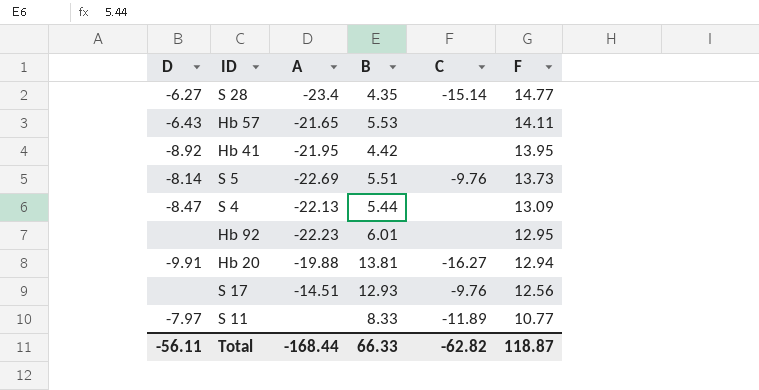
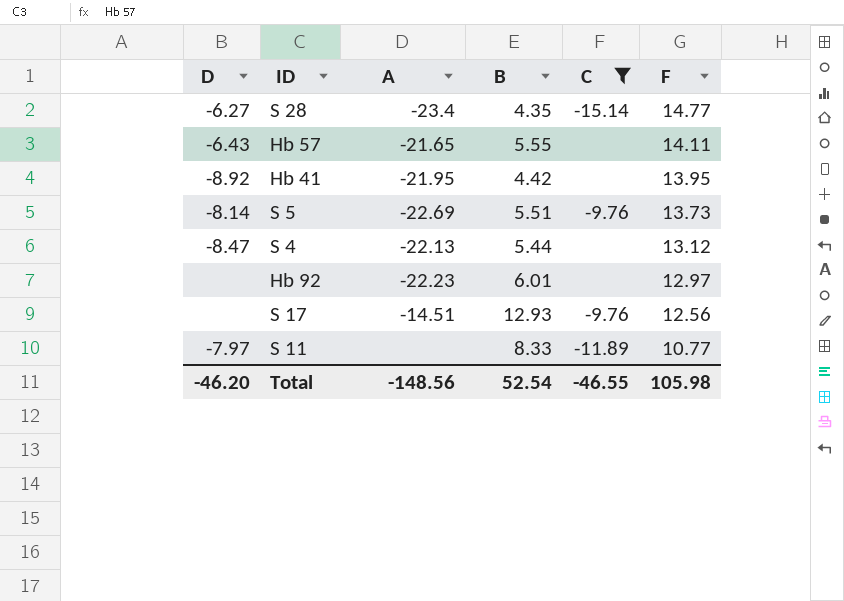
filter: none -> C != -16.27
Hb 57 | B: 5.53 -> 5.55
S 4 | F: 13.09 -> 13.12
Hb 92 | F: 12.95 -> 12.97
Total | D: -56.11 -> -46.20
Total | A: -168.44 -> -148.56
Total | B: 66.33 -> 52.54
Total | C: -62.82 -> -46.55
Total | F: 118.87 -> 105.98

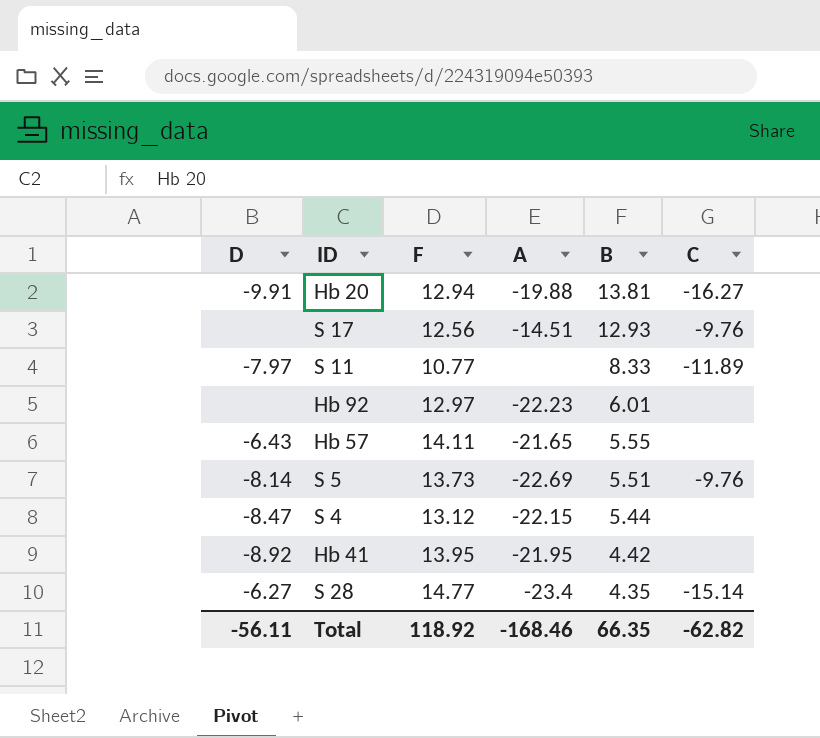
filter: C != -16.27 -> none
row order: F descending -> B descending
column F | position: 6 -> 3
S 4 | A: -22.13 -> -22.15
Total | D: -46.20 -> -56.11
Total | F: 105.98 -> 118.92
Total | A: -148.56 -> -168.46
Total | B: 52.54 -> 66.35
Total | C: -46.55 -> -62.82

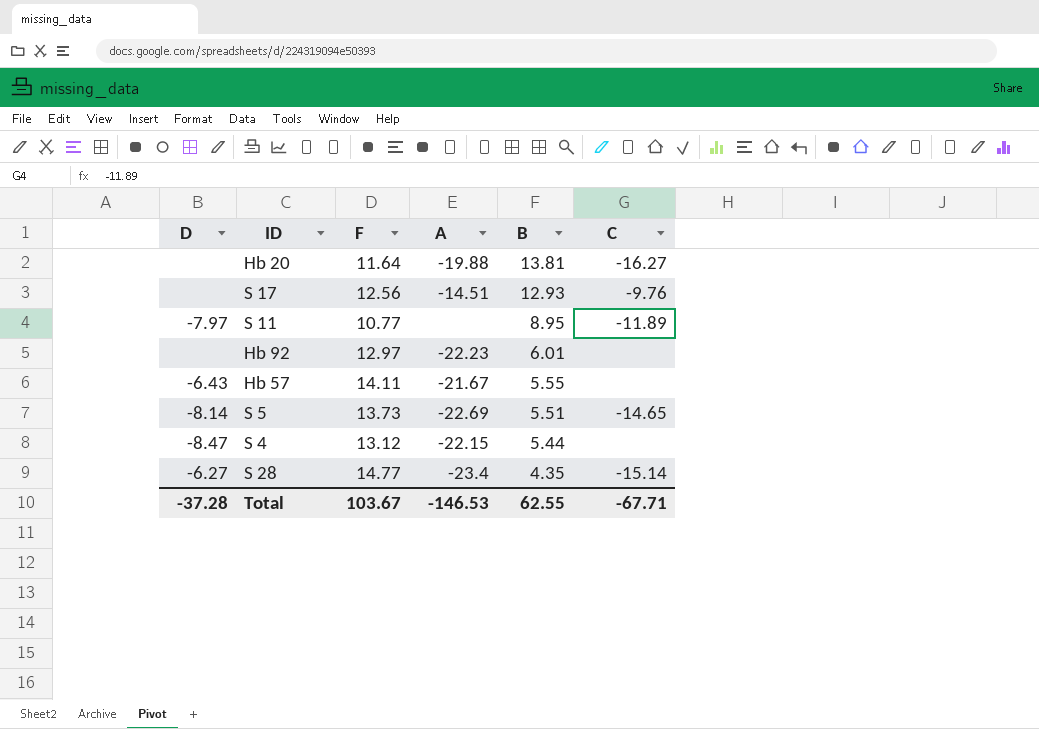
row Hb 41: -8.92 | 13.95 | -21.95 | 4.42 | none -> none
Hb 20 | D: -9.91 -> none
Hb 20 | F: 12.94 -> 11.64
S 11 | B: 8.33 -> 8.95
Hb 57 | A: -21.65 -> -21.67
S 5 | C: -9.76 -> -14.65
Total | D: -56.11 -> -37.28
Total | F: 118.92 -> 103.67
Total | A: -168.46 -> -146.53
Total | B: 66.35 -> 62.55
Total | C: -62.82 -> -67.71

